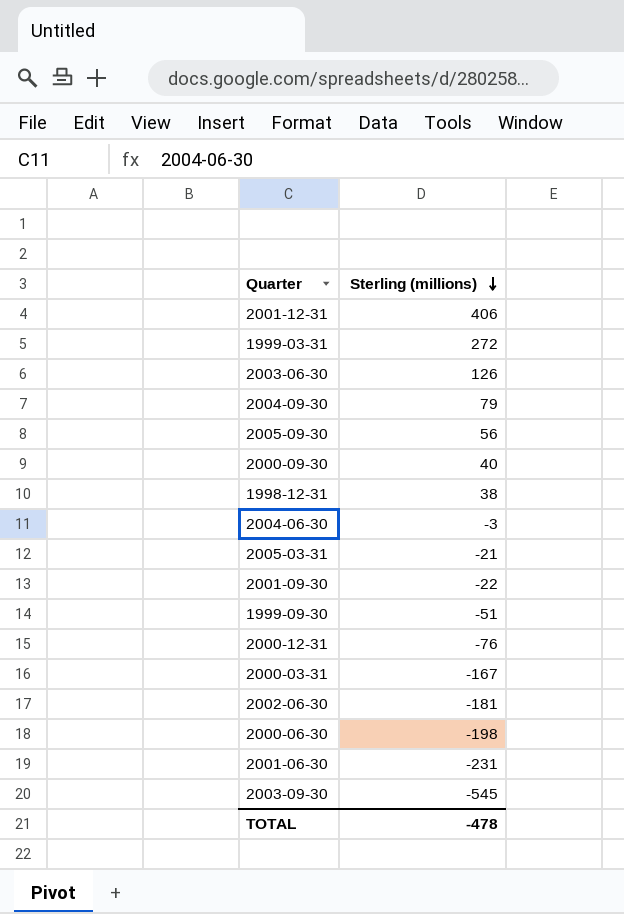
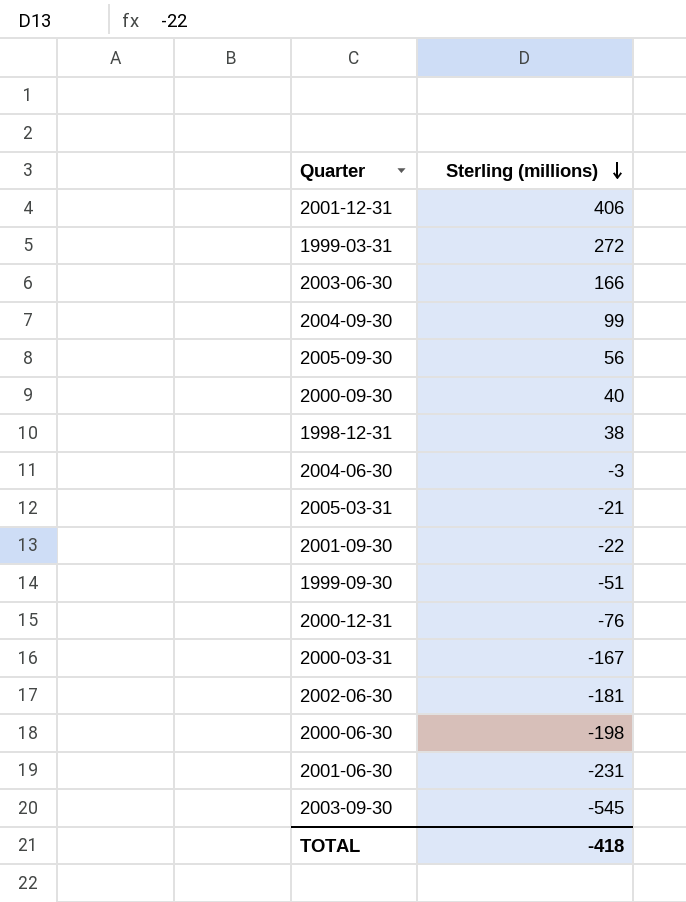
2003-06-30 | Sterling (millions): 126 -> 166
2004-09-30 | Sterling (millions): 79 -> 99
TOTAL | Sterling (millions): -478 -> -418

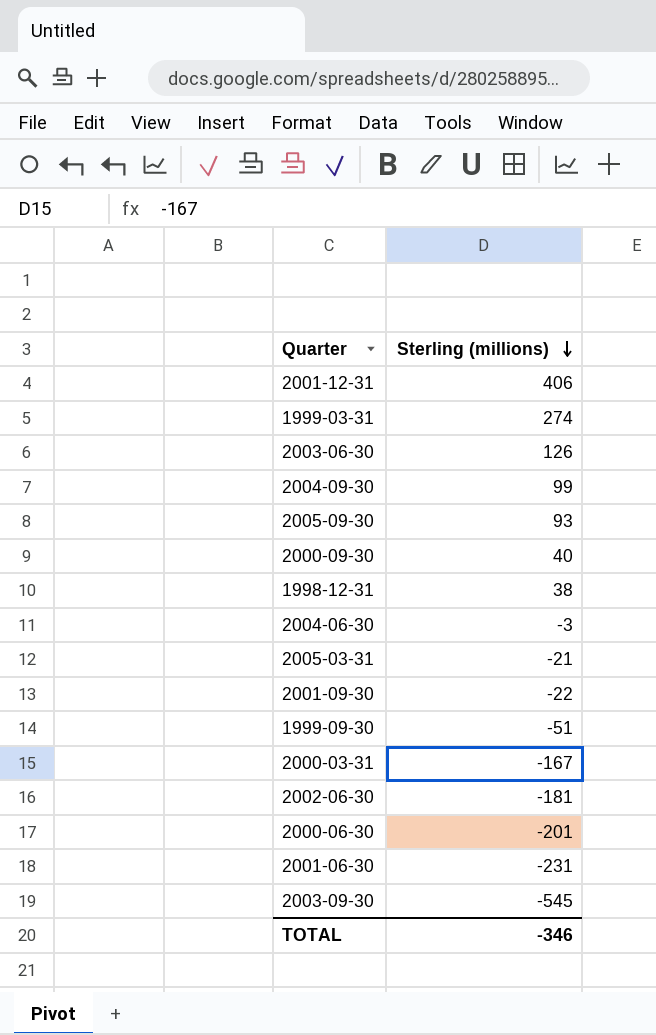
row 2000-12-31: -76 -> none
1999-03-31 | Sterling (millions): 272 -> 274
2003-06-30 | Sterling (millions): 166 -> 126
2005-09-30 | Sterling (millions): 56 -> 93
2000-06-30 | Sterling (millions): -198 -> -201
TOTAL | Sterling (millions): -418 -> -346

